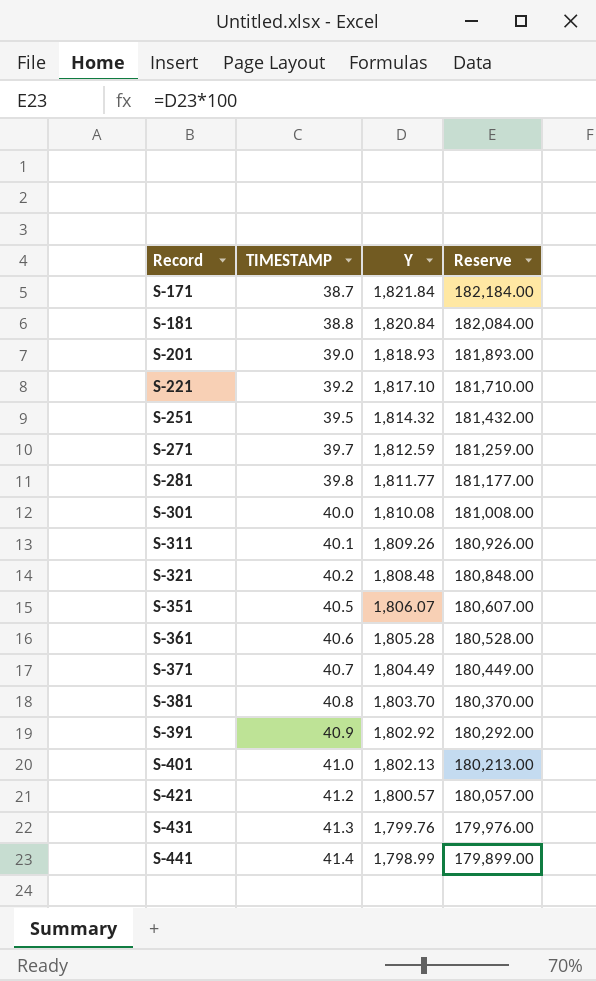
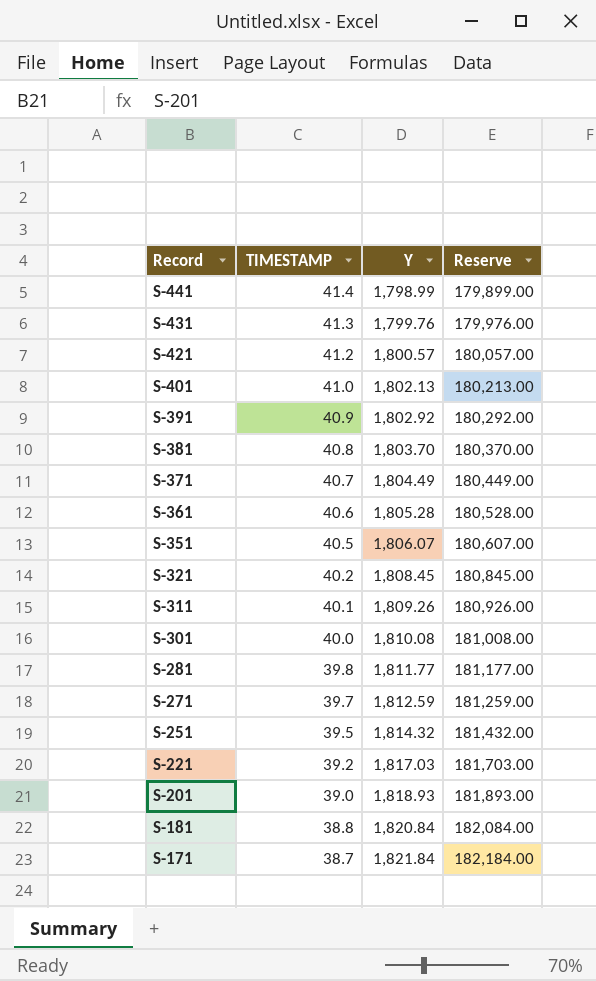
row order: Record ascending -> Record descending
S-321 | Y: 1,808.48 -> 1,808.45
S-321 | Reserve: 180,848.00 -> 180,845.00
S-221 | Y: 1,817.10 -> 1,817.03
S-221 | Reserve: 181,710.00 -> 181,703.00

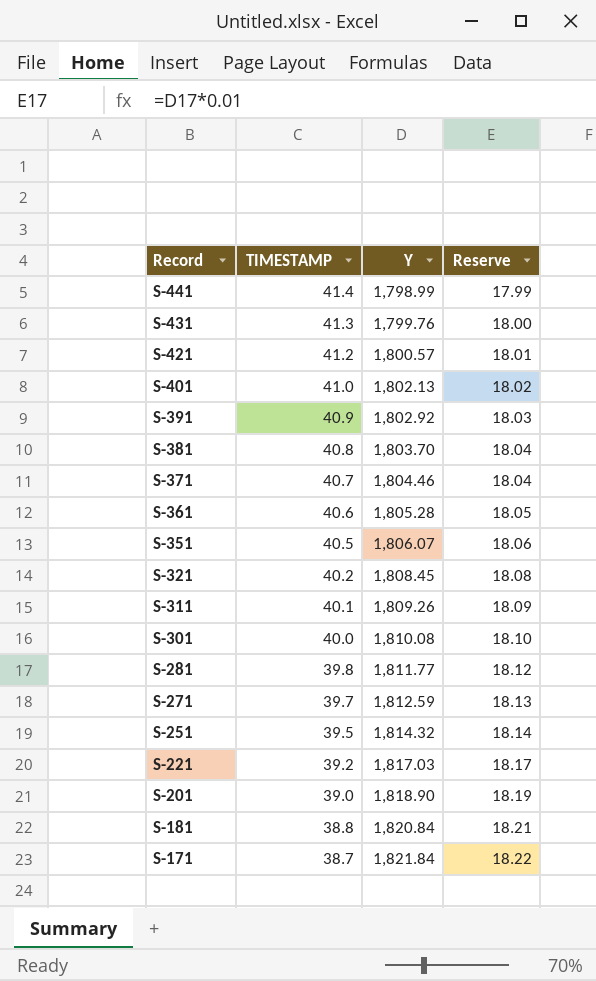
column Reserve | formula: [Y] * 100 -> [Y] * 0.01
S-371 | Y: 1,804.49 -> 1,804.46
S-201 | Y: 1,818.93 -> 1,818.90

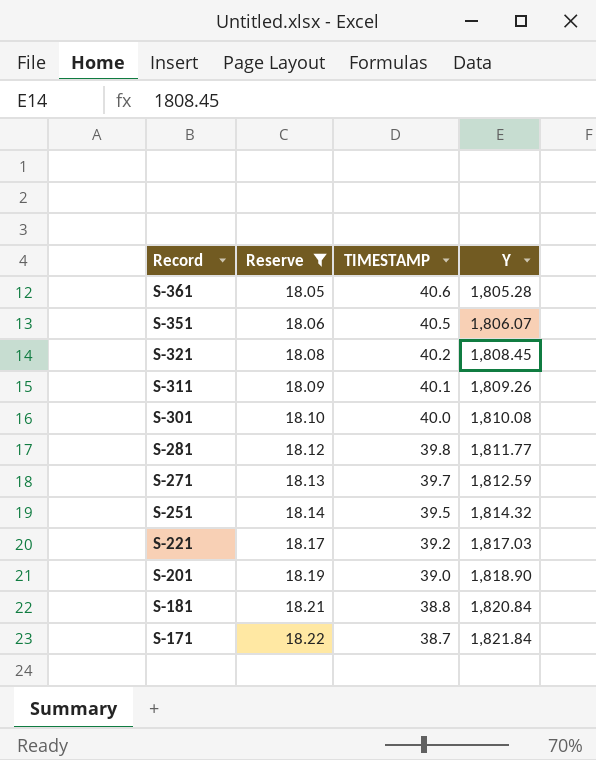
filter: none -> Reserve >= 18.05
column Reserve | position: 4 -> 2

